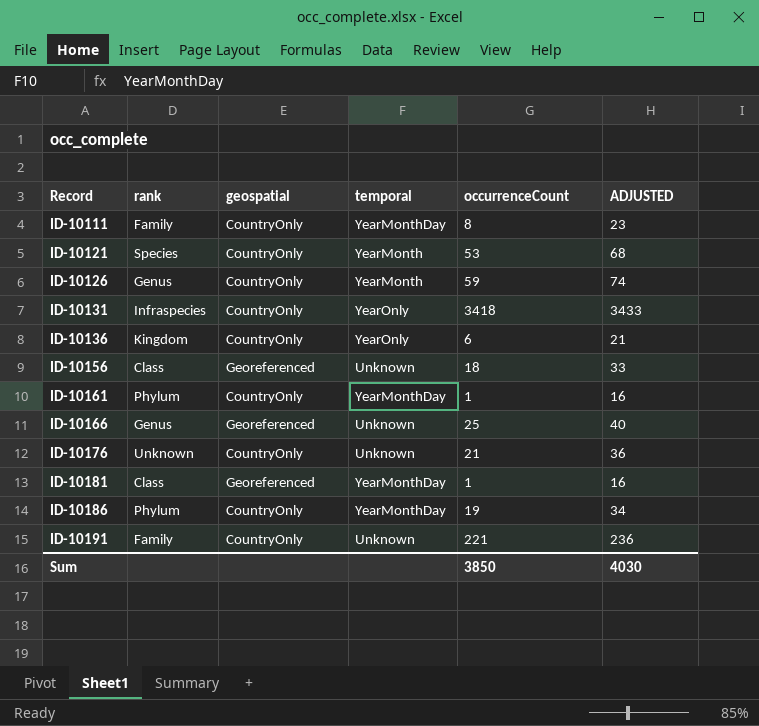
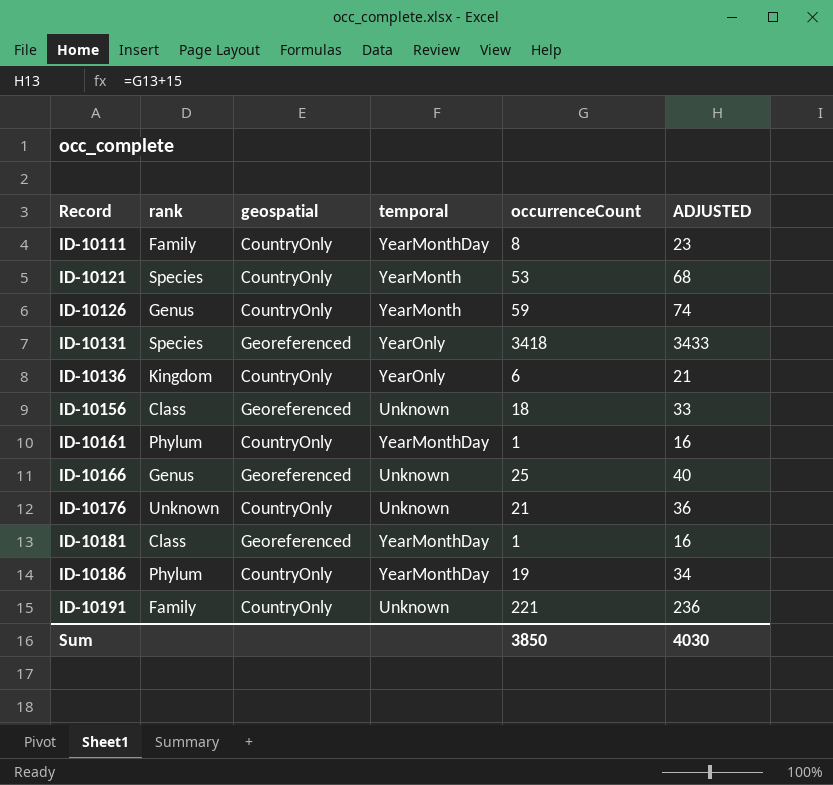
ID-10131 | rank: Infraspecies -> Species
ID-10131 | geospatial: CountryOnly -> Georeferenced

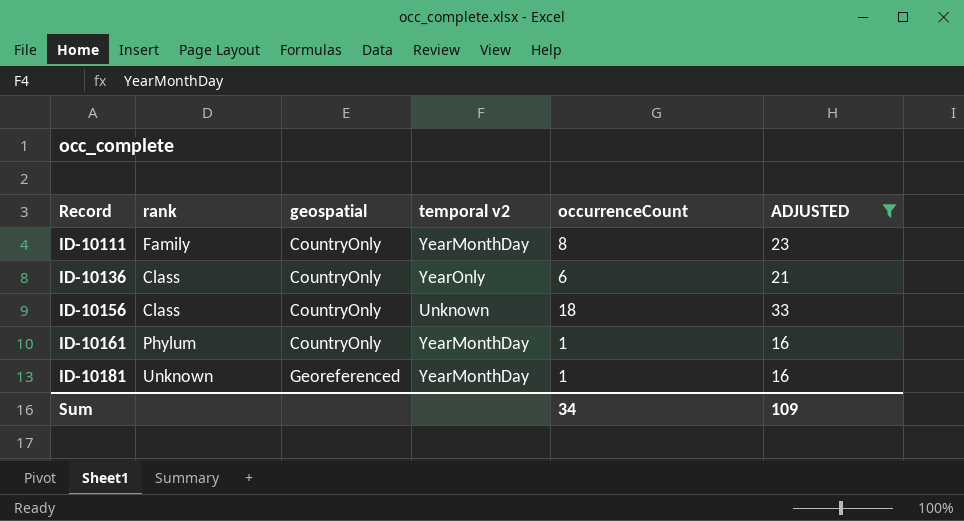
filter: none -> ADJUSTED <= 33
column name: temporal -> temporal v2
ID-10136 | rank: Kingdom -> Class
ID-10156 | geospatial: Georeferenced -> CountryOnly
ID-10181 | rank: Class -> Unknown
Sum | occurrenceCount: 3850 -> 34
Sum | ADJUSTED: 4030 -> 109

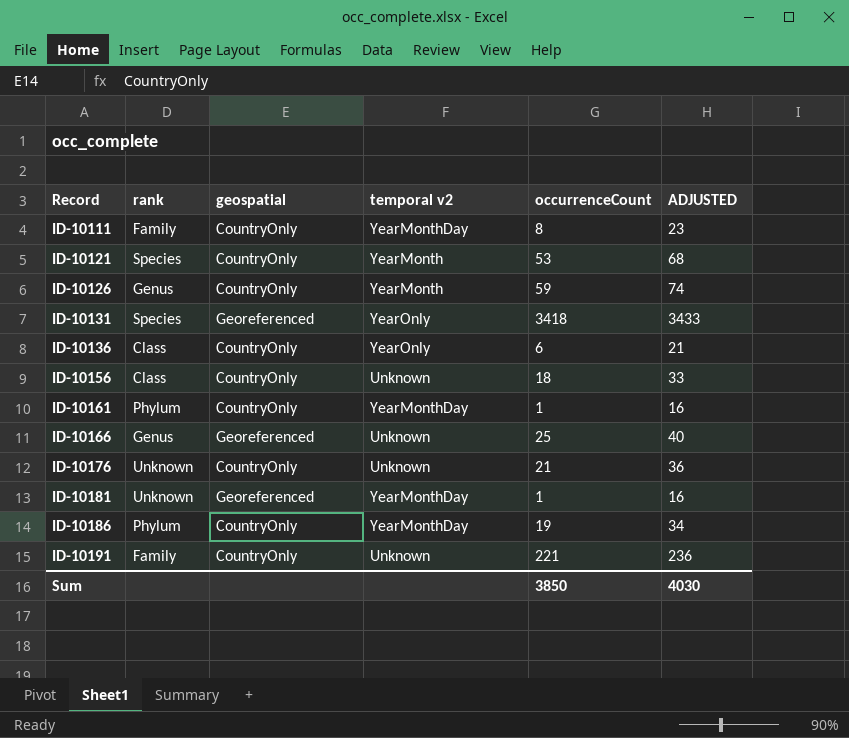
filter: ADJUSTED <= 33 -> none
Sum | occurrenceCount: 34 -> 3850
Sum | ADJUSTED: 109 -> 4030

